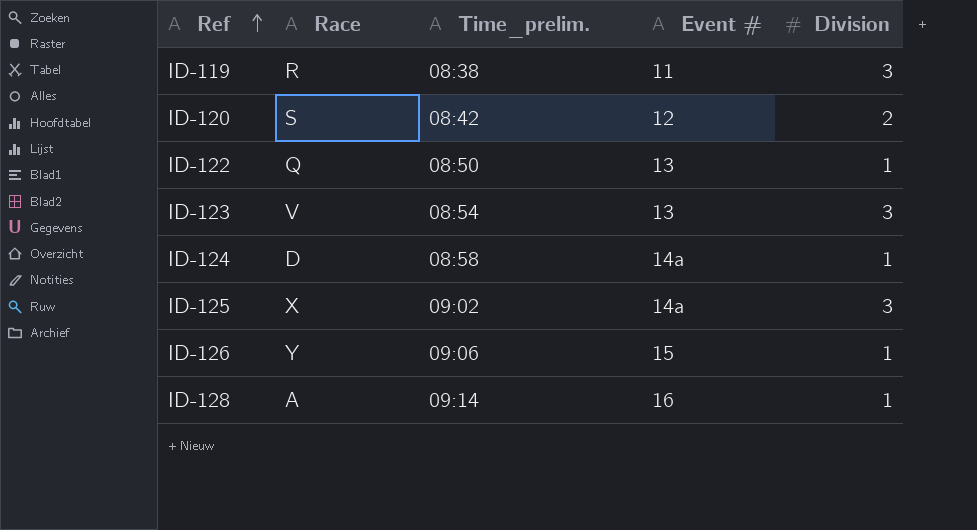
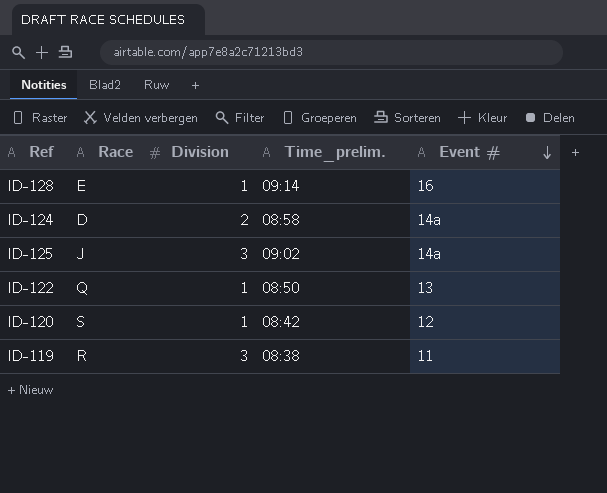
row order: Ref ascending -> Event # descending
column Division | position: 5 -> 3
row ID-123: V | 08:54 | 13 | 3 -> none
row ID-126: Y | 09:06 | 15 | 1 -> none
ID-128 | Race: A -> E
ID-124 | Division: 1 -> 2
ID-125 | Race: X -> J
ID-120 | Division: 2 -> 1

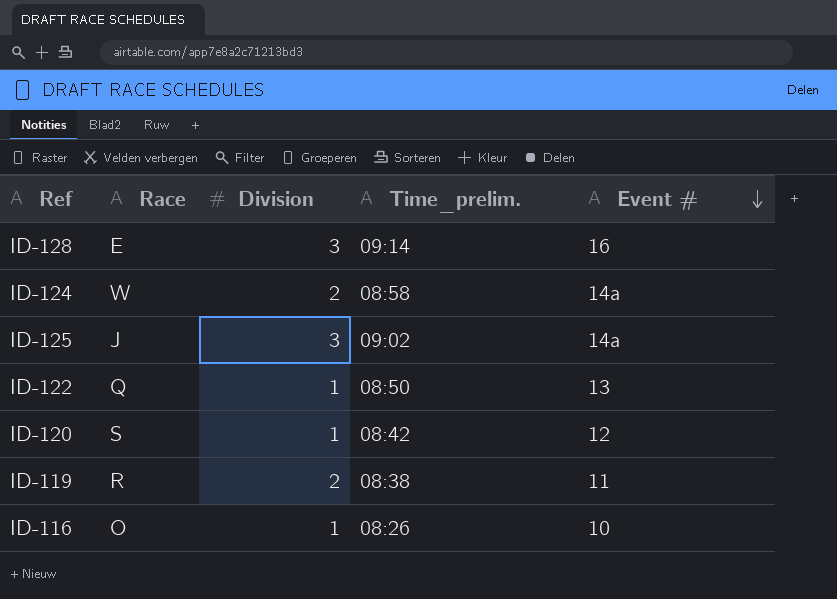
ID-128 | Division: 1 -> 3
ID-124 | Race: D -> W
ID-119 | Division: 3 -> 2
row ID-116: none -> O | 1 | 08:26 | 10

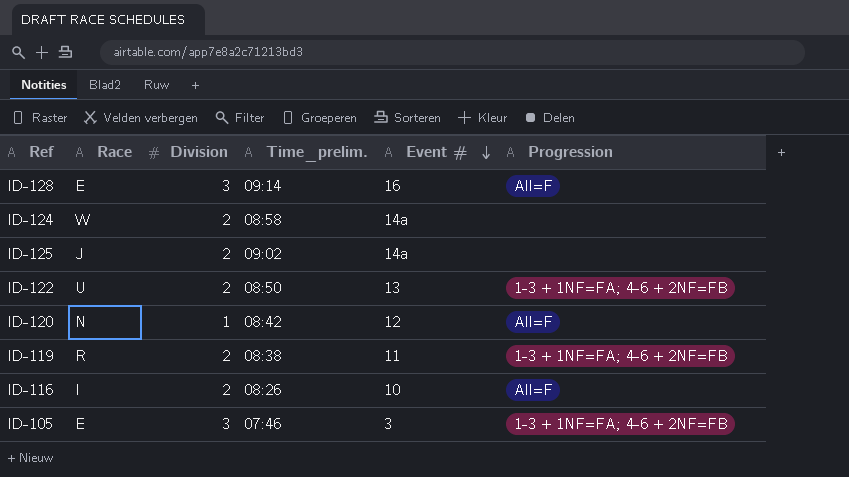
column Progression | position: none -> 6
ID-125 | Division: 3 -> 2
ID-122 | Race: Q -> U
ID-122 | Division: 1 -> 2
ID-120 | Race: S -> N
ID-116 | Race: O -> I
ID-116 | Division: 1 -> 2
row ID-105: none -> E | 3 | 07:46 | 3 | 1-3 + 1NF=FA; 4-6 + 2NF=FB

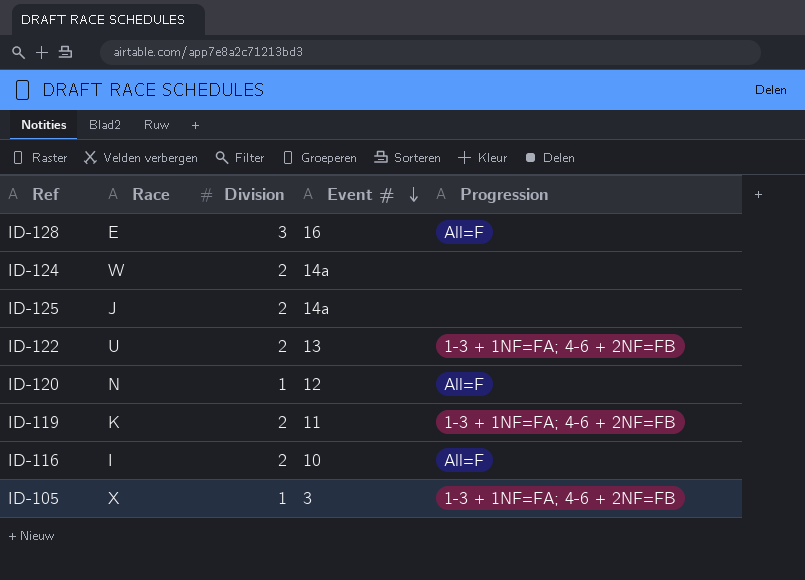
column Time_prelim. | position: 4 -> none
ID-119 | Race: R -> K
ID-105 | Race: E -> X
ID-105 | Division: 3 -> 1

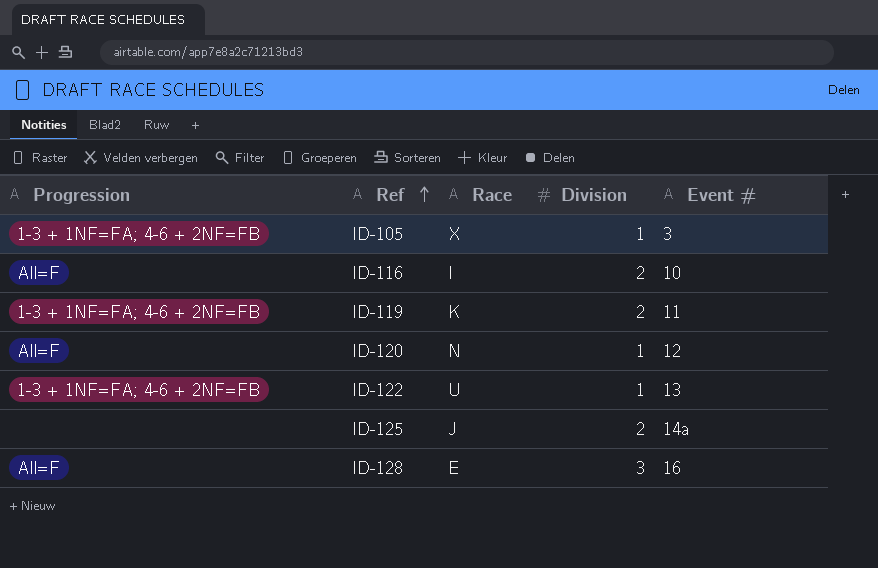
row order: Event # descending -> Ref ascending
column Progression | position: 5 -> 1
row ID-124: W | 2 | 14a | none -> none
ID-122 | Division: 2 -> 1

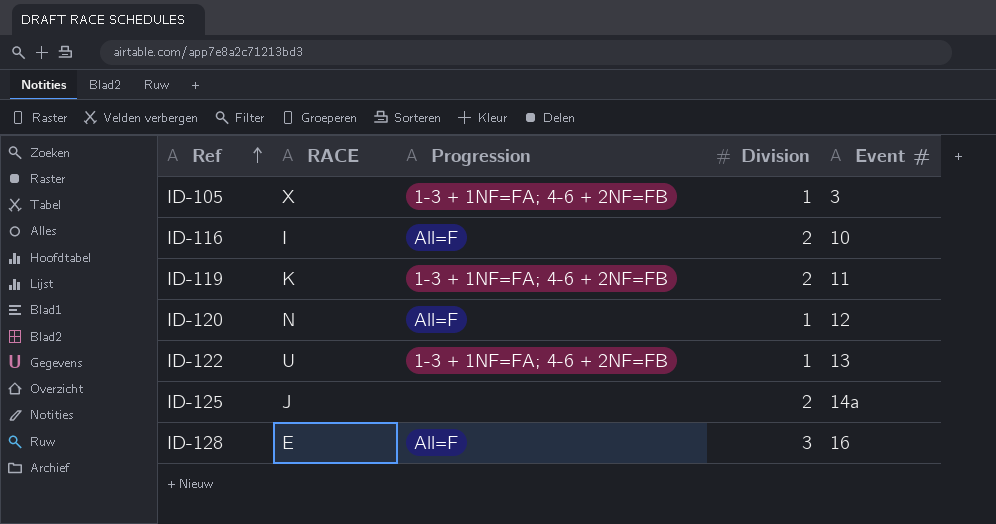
column name: Race -> RACE
column Progression | position: 1 -> 3

